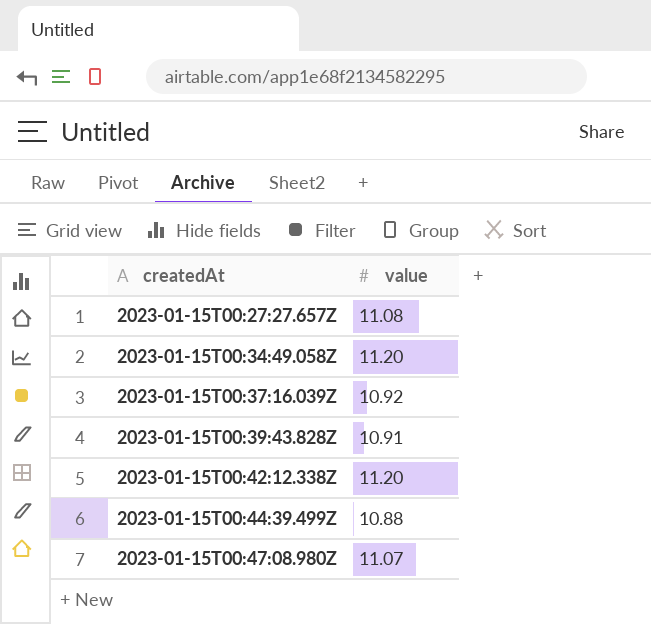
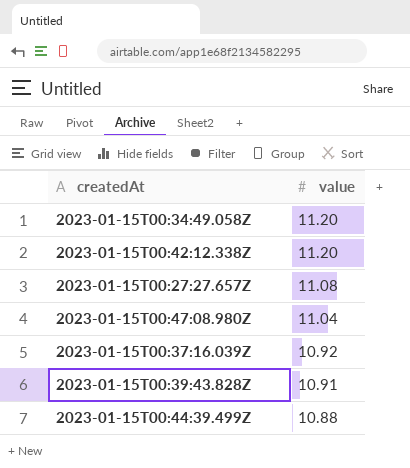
row order: createdAt ascending -> value descending
2023-01-15T00:47:08.980Z | value: 11.07 -> 11.04

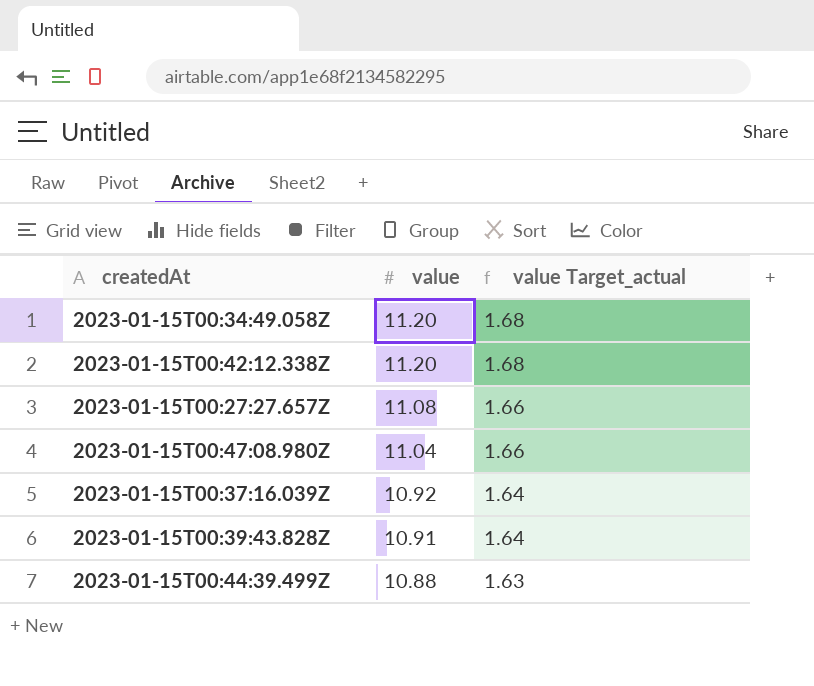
column value Target_actual | formula: none -> [value] * 0.15

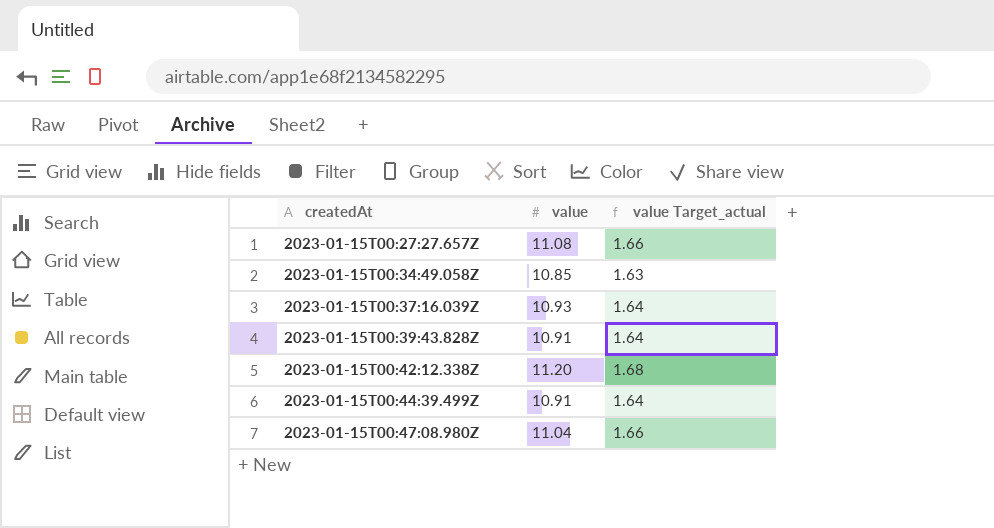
row order: value descending -> createdAt ascending
2023-01-15T00:34:49.058Z | value: 11.20 -> 10.85
2023-01-15T00:34:49.058Z | value Target_actual: 1.68 -> 1.63
2023-01-15T00:37:16.039Z | value: 10.92 -> 10.93
2023-01-15T00:44:39.499Z | value: 10.88 -> 10.91
2023-01-15T00:44:39.499Z | value Target_actual: 1.63 -> 1.64

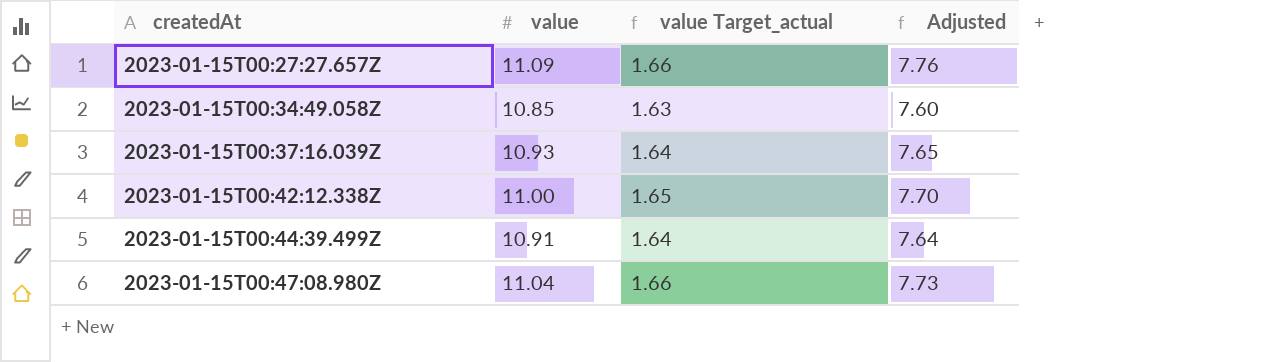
column Adjusted | formula: none -> [value] * 0.7
row 2023-01-15T00:39:43.828Z: 10.91 | 1.64 -> none
2023-01-15T00:27:27.657Z | value: 11.08 -> 11.09
2023-01-15T00:42:12.338Z | value: 11.20 -> 11.00
2023-01-15T00:42:12.338Z | value Target_actual: 1.68 -> 1.65

